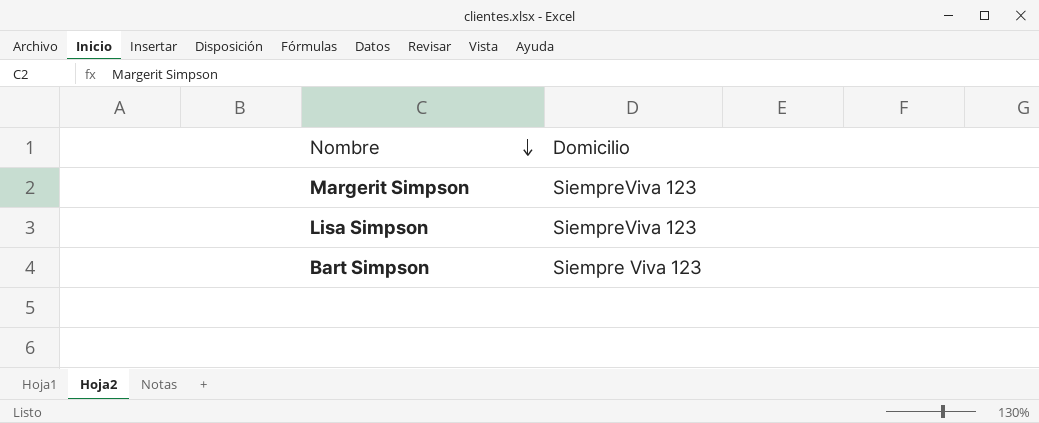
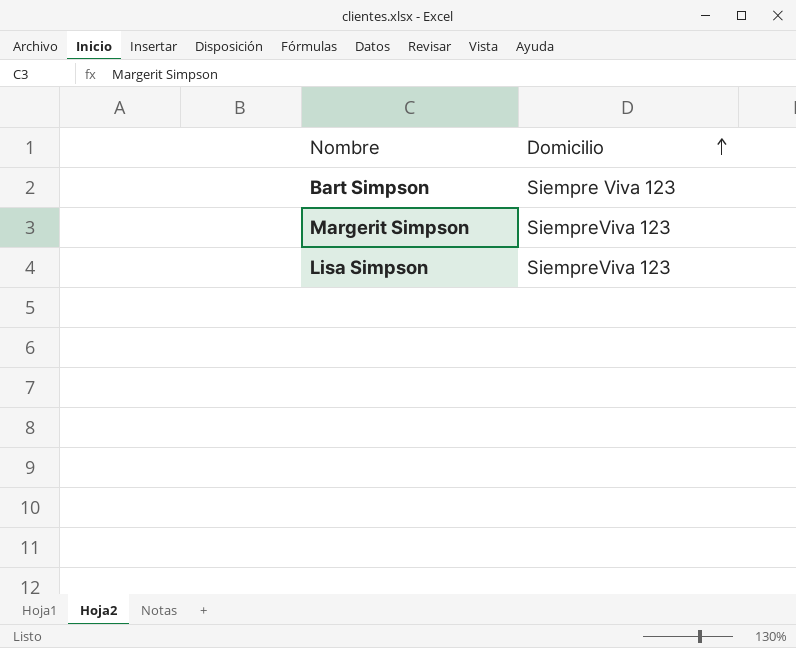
row order: Nombre descending -> Domicilio ascending

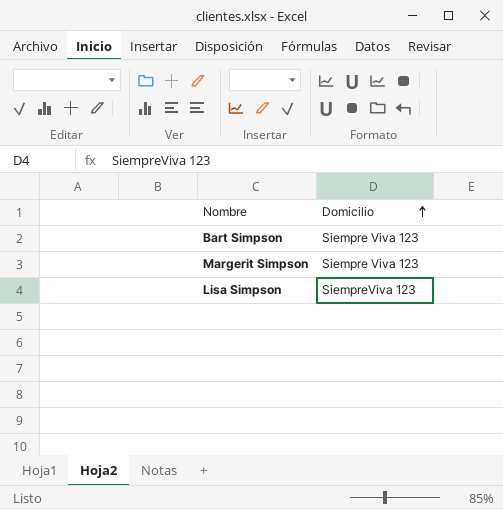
Margerit Simpson | Domicilio: SiempreViva 123 -> Siempre Viva 123

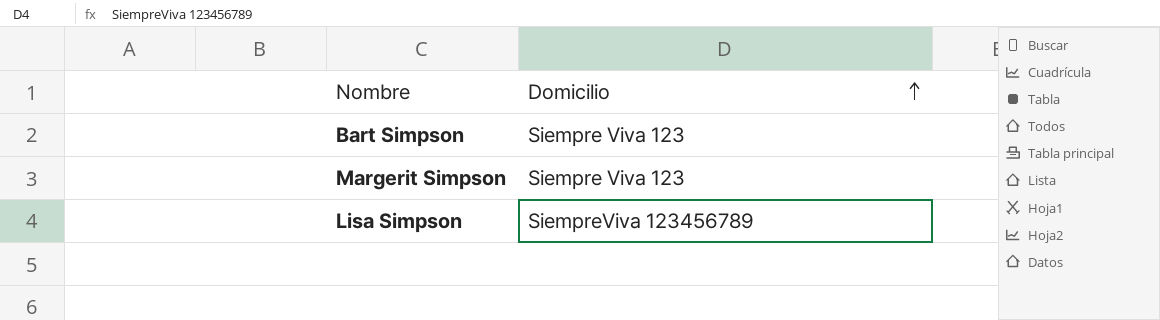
Lisa Simpson | Domicilio: SiempreViva 123 -> SiempreViva 123456789

